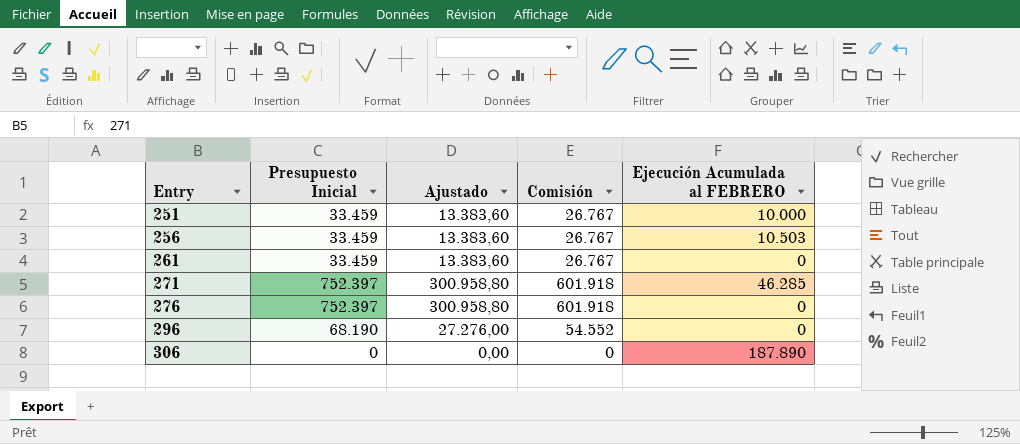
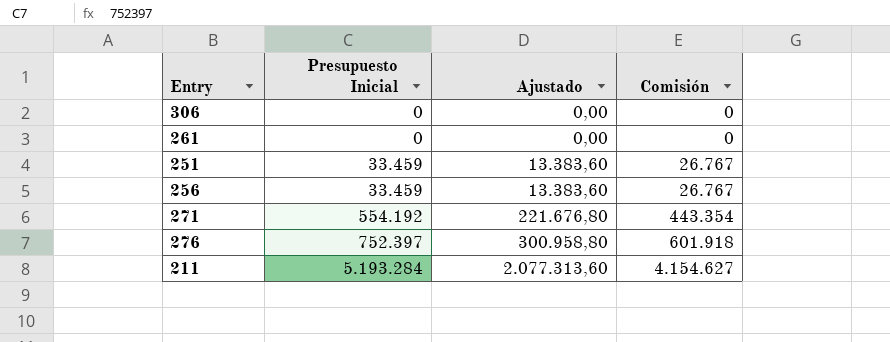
row order: Entry ascending -> Presupuesto Inicial ascending
column Ejecución Acumulada al FEBRERO | position: 5 -> none
row 296: 68.190 | 27.276,00 | 54.552 | 0 -> none
261 | Presupuesto Inicial: 33.459 -> 0
261 | Ajustado: 13.383,60 -> 0,00
261 | Comisión: 26.767 -> 0
271 | Presupuesto Inicial: 752.397 -> 554.192
271 | Ajustado: 300.958,80 -> 221.676,80
271 | Comisión: 601.918 -> 443.354
row 211: none -> 5.193.284 | 2.077.313,60 | 4.154.627

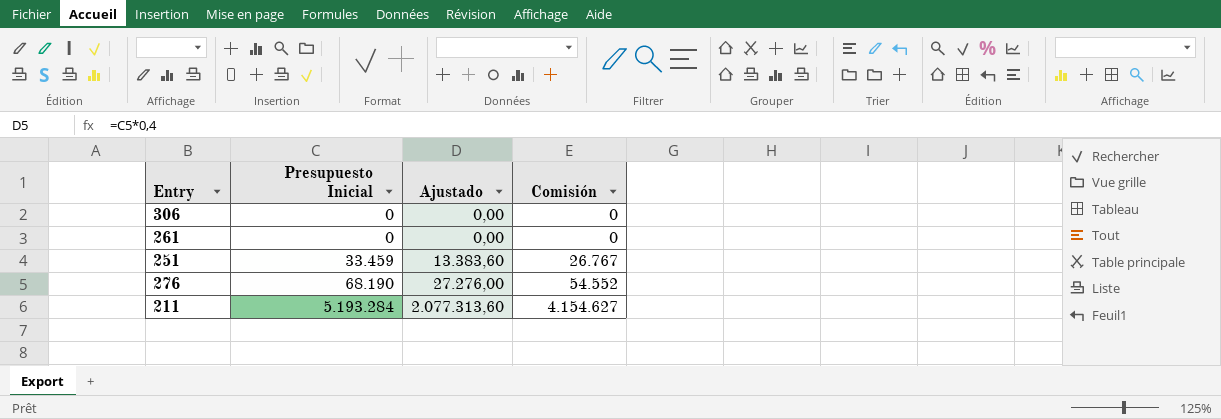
row 256: 33.459 | 13.383,60 | 26.767 -> none
row 271: 554.192 | 221.676,80 | 443.354 -> none
276 | Presupuesto Inicial: 752.397 -> 68.190
276 | Ajustado: 300.958,80 -> 27.276,00
276 | Comisión: 601.918 -> 54.552

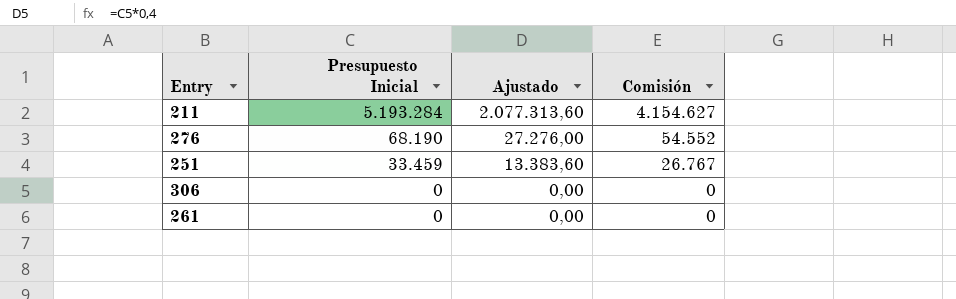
row order: Presupuesto Inicial ascending -> Presupuesto Inicial descending

